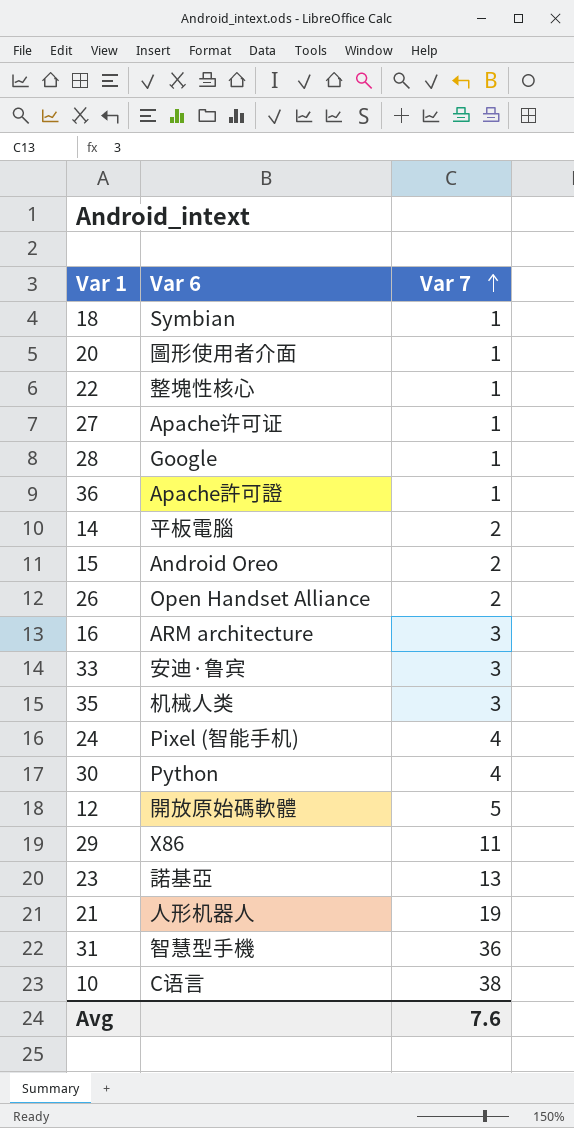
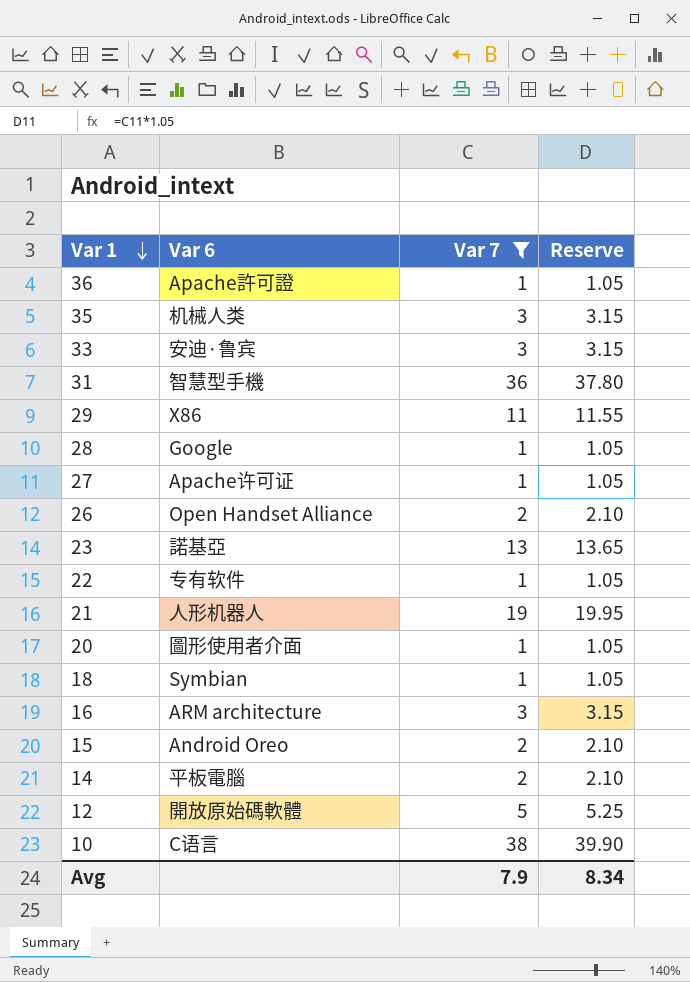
filter: none -> Var 7 != 4
row order: Var 7 ascending -> Var 1 descending
column Reserve | formula: none -> [Var 7] * 1.05
22 | Var 6: 整塊性核心 -> 专有软件
Avg | Var 7: 7.6 -> 7.9

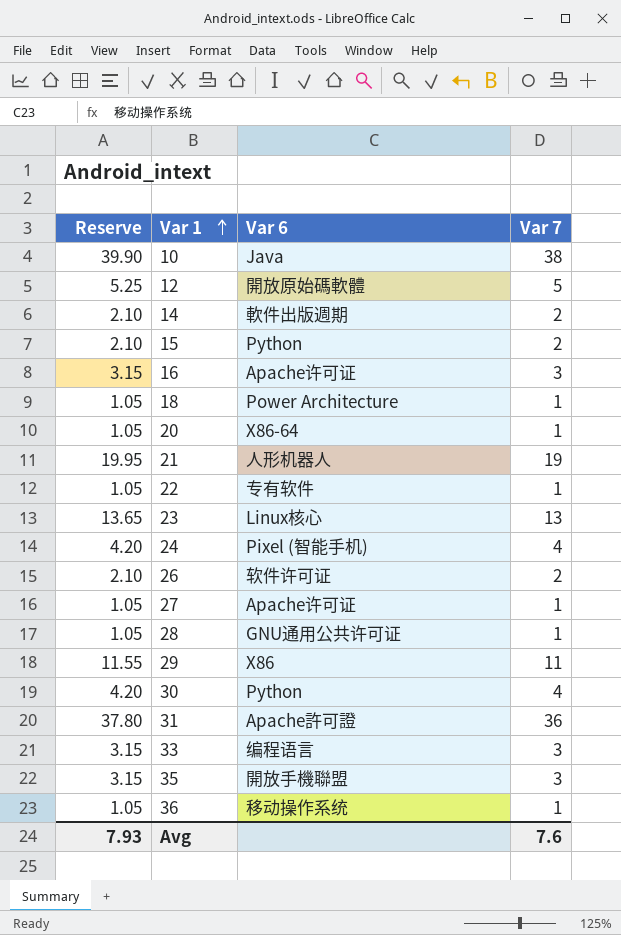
filter: Var 7 != 4 -> none
row order: Var 1 descending -> Var 1 ascending
column Reserve | position: 4 -> 1
10 | Var 6: C语言 -> Java
14 | Var 6: 平板電腦 -> 軟件出版週期
15 | Var 6: Android Oreo -> Python
16 | Var 6: ARM architecture -> Apache许可证
18 | Var 6: Symbian -> Power Architecture
20 | Var 6: 圖形使用者介面 -> X86-64
23 | Var 6: 諾基亞 -> Linux核心
26 | Var 6: Open Handset Alliance -> 软件许可证
28 | Var 6: Google -> GNU通用公共许可证
31 | Var 6: 智慧型手機 -> Apache許可證
33 | Var 6: 安迪·鲁宾 -> 编程语言
35 | Var 6: 机械人类 -> 開放手機聯盟
36 | Var 6: Apache許可證 -> 移动操作系统
Avg | Reserve: 8.34 -> 7.93
Avg | Var 7: 7.9 -> 7.6

